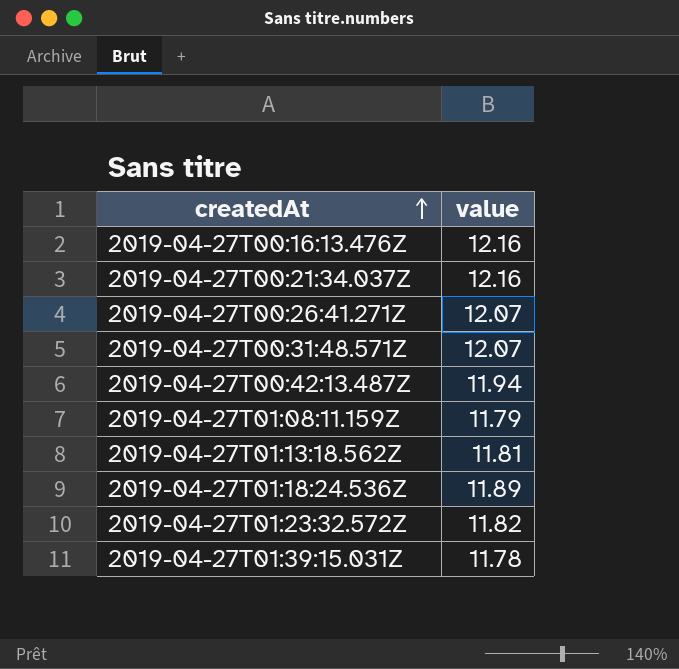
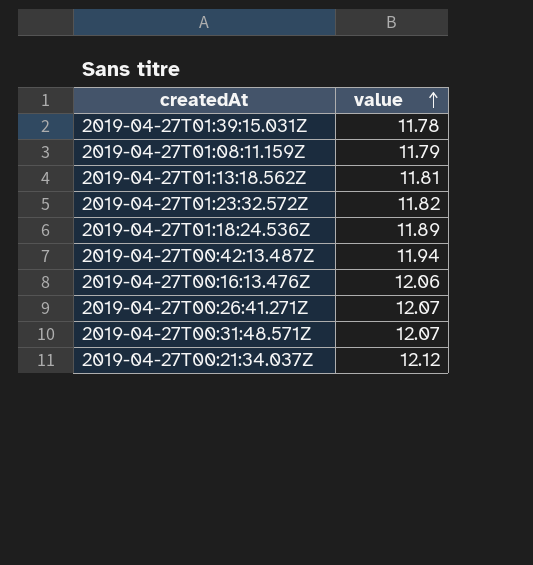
row order: createdAt ascending -> value ascending
2019-04-27T00:16:13.476Z | value: 12.16 -> 12.06
2019-04-27T00:21:34.037Z | value: 12.16 -> 12.12

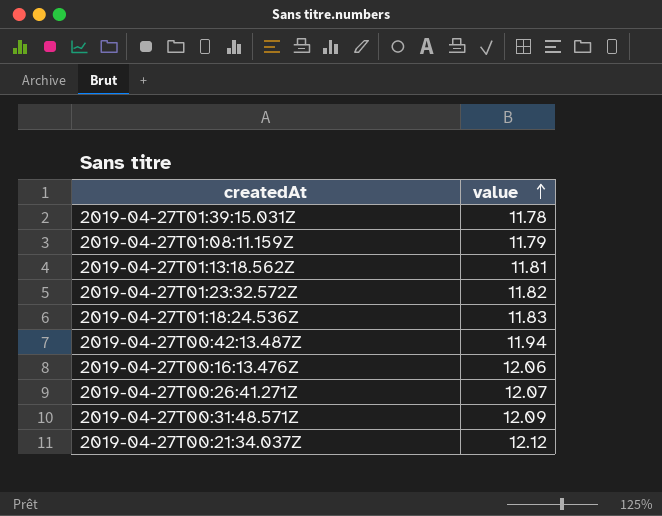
2019-04-27T01:18:24.536Z | value: 11.89 -> 11.83
2019-04-27T00:31:48.571Z | value: 12.07 -> 12.09

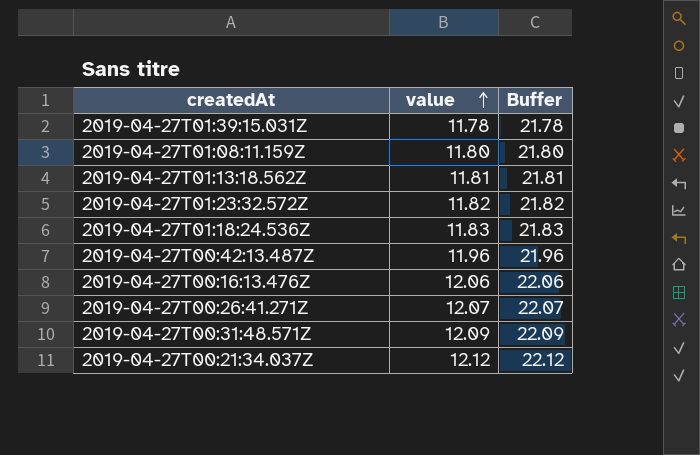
column Buffer | formula: none -> [value] + 10
2019-04-27T01:08:11.159Z | value: 11.79 -> 11.80
2019-04-27T00:42:13.487Z | value: 11.94 -> 11.96

